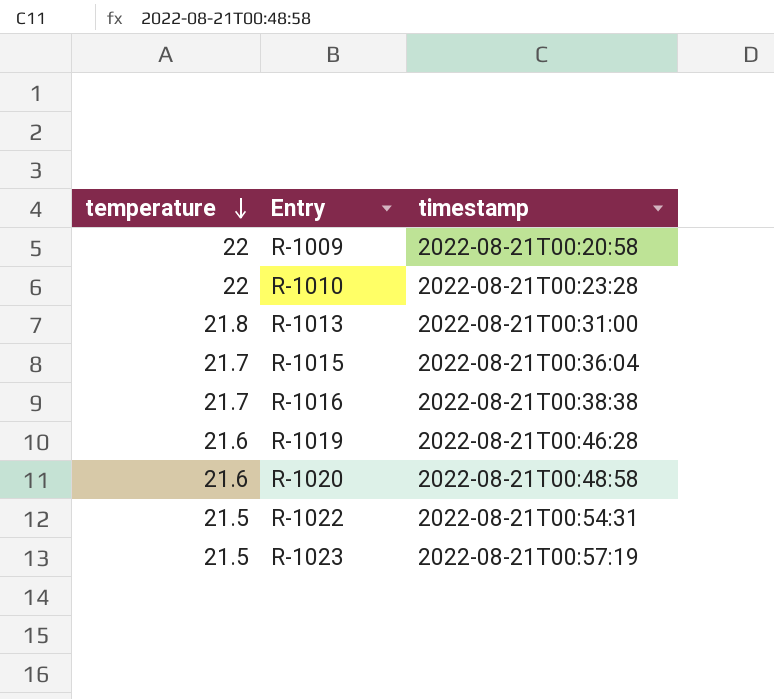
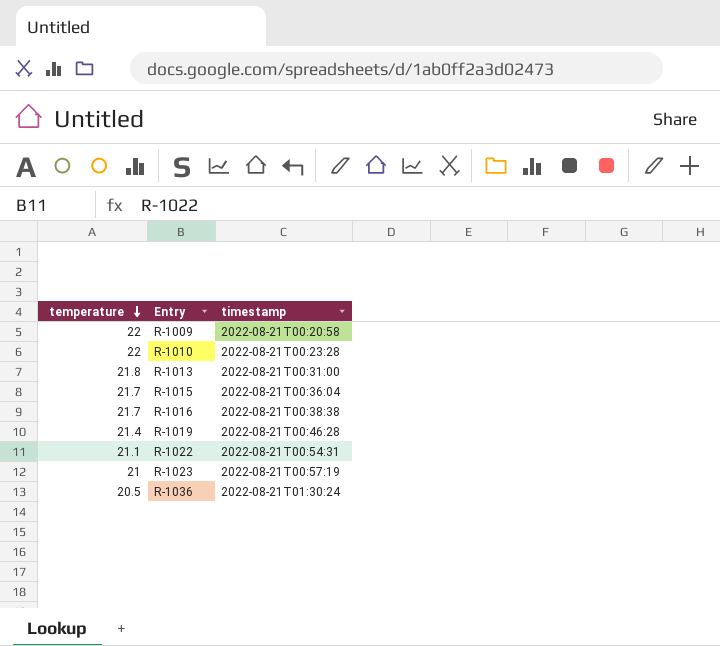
row R-1020: 21.6 | 2022-08-21T00:48:58 -> none
R-1019 | temperature: 21.6 -> 21.4
R-1022 | temperature: 21.5 -> 21.1
R-1023 | temperature: 21.5 -> 21
row R-1036: none -> 20.5 | 2022-08-21T01:30:24

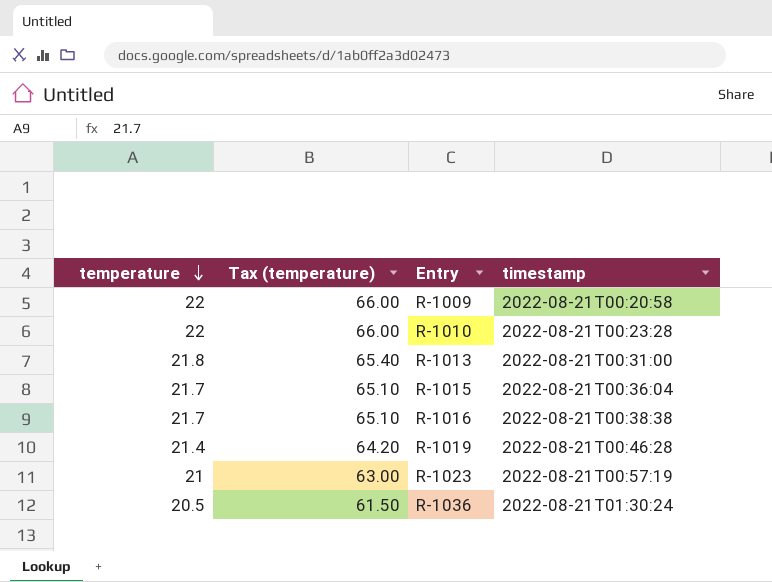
column Tax (temperature) | formula: none -> [temperature] * 3
row R-1022: 21.1 | 2022-08-21T00:54:31 -> none

